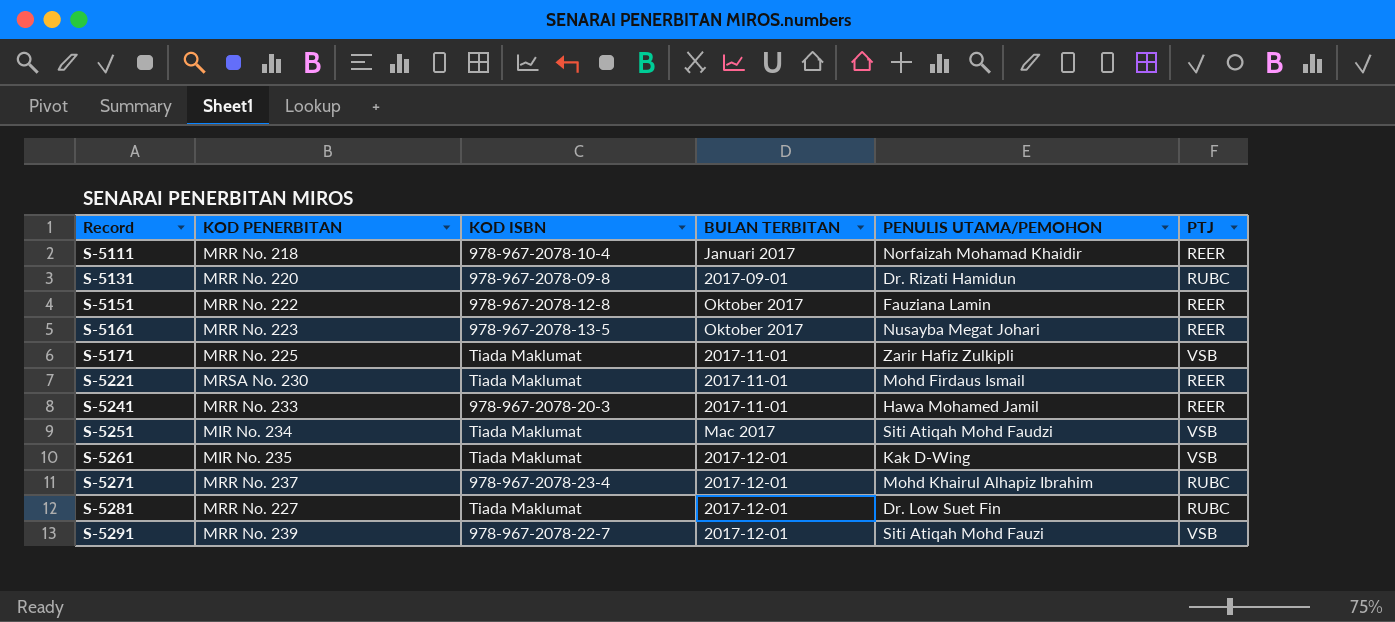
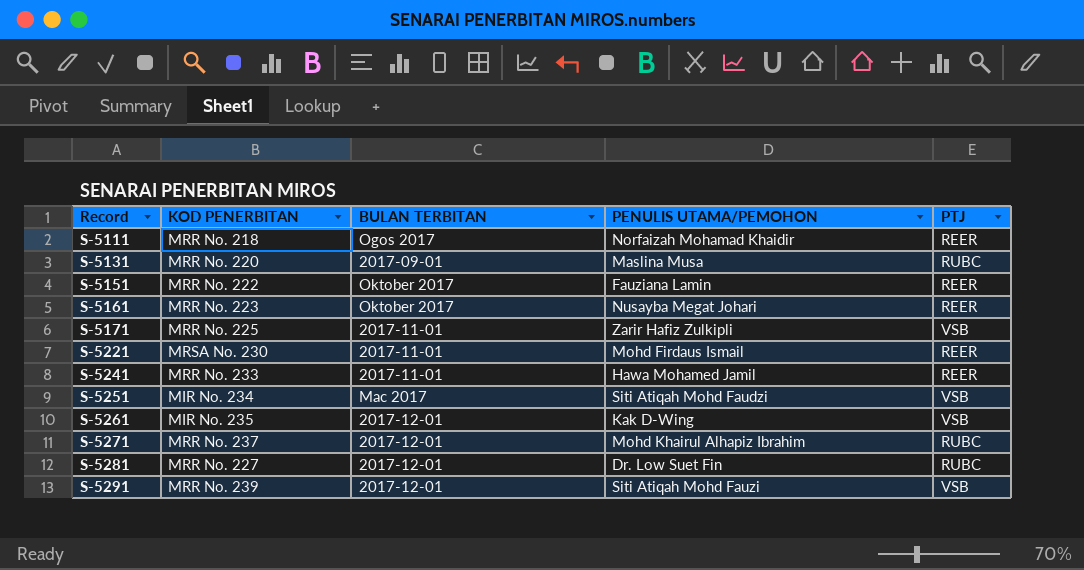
column KOD ISBN | position: 3 -> none
S-5111 | BULAN TERBITAN: Januari 2017 -> Ogos 2017
S-5131 | PENULIS UTAMA/PEMOHON: Dr. Rizati Hamidun -> Maslina Musa

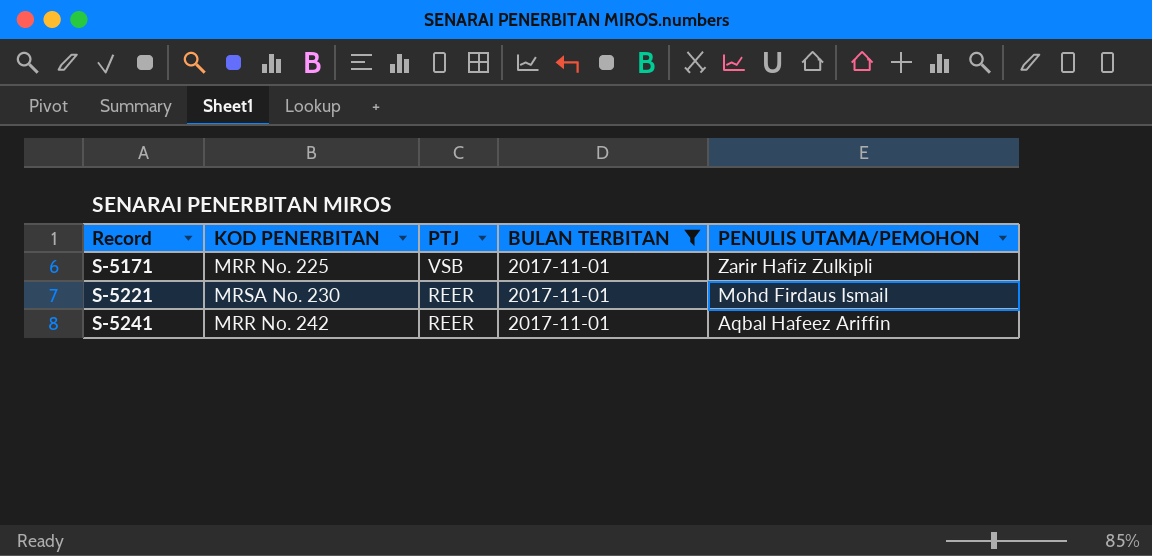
filter: none -> BULAN TERBITAN = 2017-11-01
column PTJ | position: 5 -> 3
S-5241 | KOD PENERBITAN: MRR No. 233 -> MRR No. 242
S-5241 | PENULIS UTAMA/PEMOHON: Hawa Mohamed Jamil -> Aqbal Hafeez Ariffin

